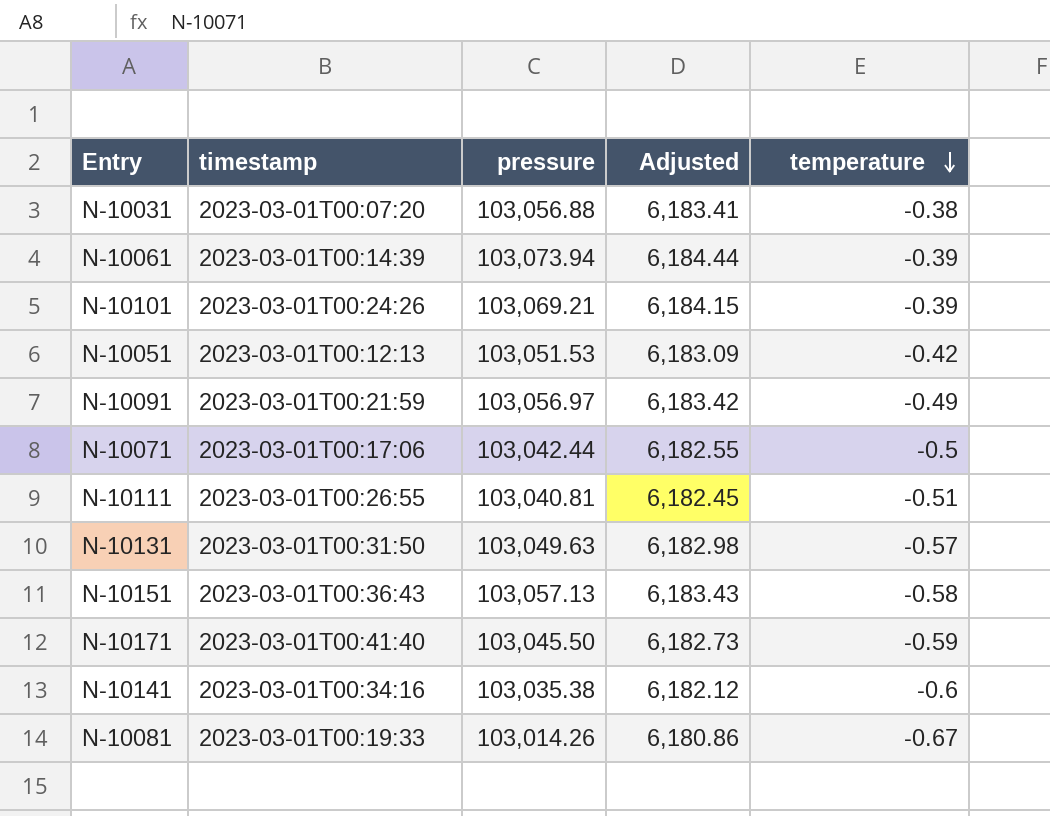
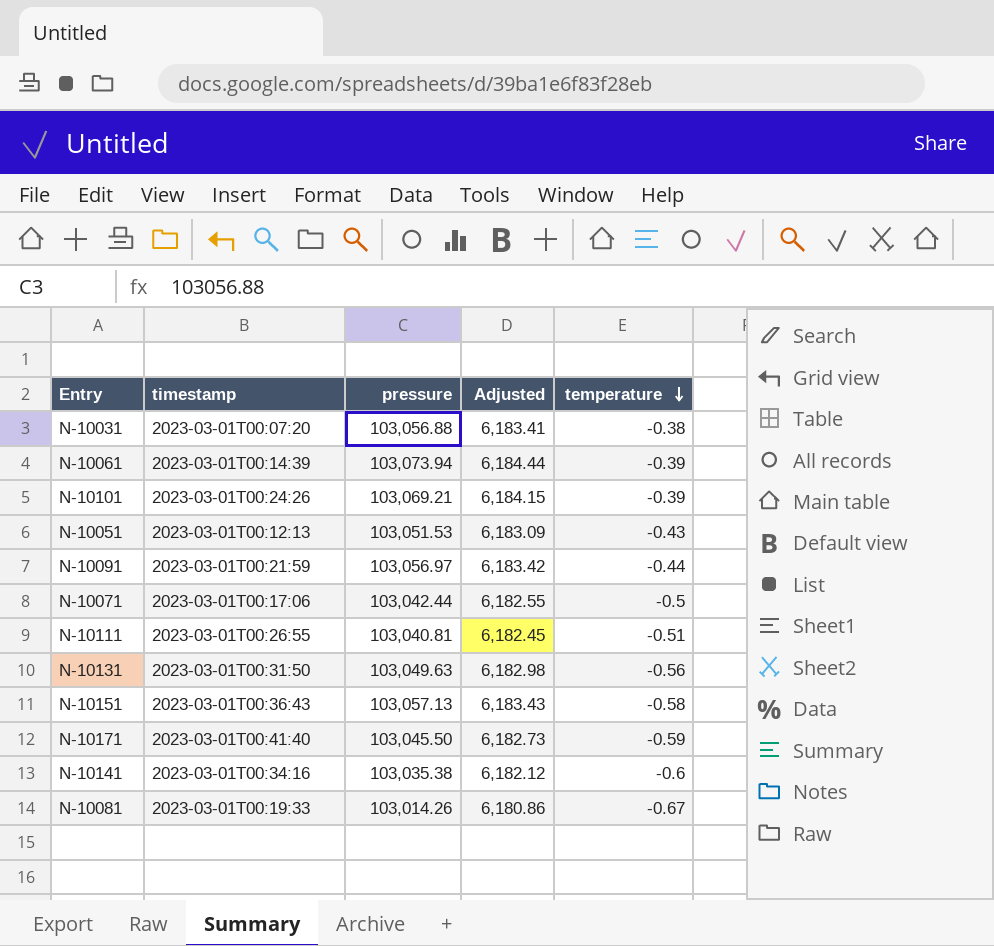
N-10051 | temperature: -0.42 -> -0.43
N-10091 | temperature: -0.49 -> -0.44
N-10131 | temperature: -0.57 -> -0.56

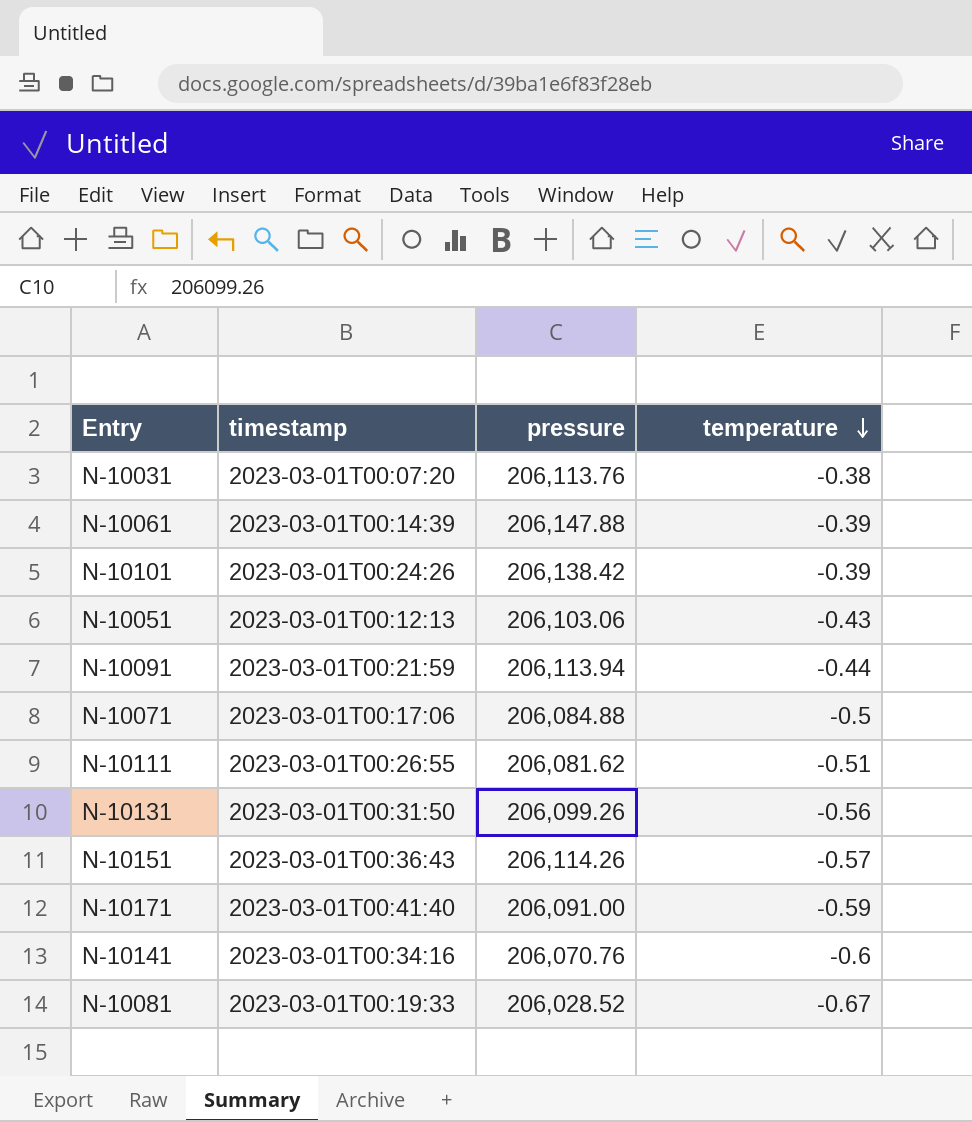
column Adjusted | formula: [pressure] * 0.06 -> none
N-10031 | pressure: 103,056.88 -> 206,113.76
N-10061 | pressure: 103,073.94 -> 206,147.88
N-10101 | pressure: 103,069.21 -> 206,138.42
N-10051 | pressure: 103,051.53 -> 206,103.06
N-10091 | pressure: 103,056.97 -> 206,113.94
N-10071 | pressure: 103,042.44 -> 206,084.88
N-10111 | pressure: 103,040.81 -> 206,081.62
N-10131 | pressure: 103,049.63 -> 206,099.26
N-10151 | pressure: 103,057.13 -> 206,114.26
N-10151 | temperature: -0.58 -> -0.57
N-10171 | pressure: 103,045.50 -> 206,091.00
N-10141 | pressure: 103,035.38 -> 206,070.76
N-10081 | pressure: 103,014.26 -> 206,028.52

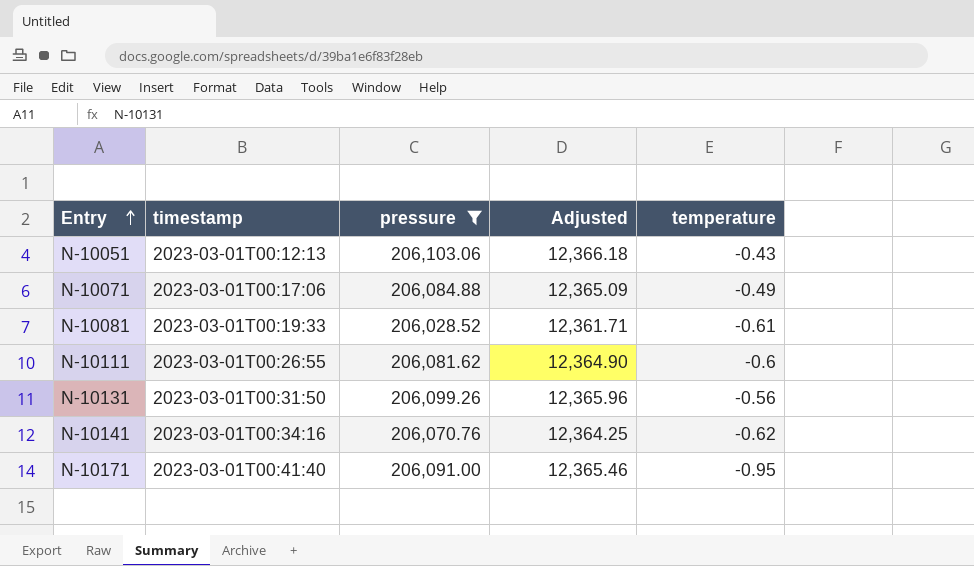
filter: none -> pressure <= 206,103.06
row order: temperature descending -> Entry ascending
column Adjusted | formula: none -> [pressure] * 0.06
N-10071 | temperature: -0.5 -> -0.49
N-10081 | temperature: -0.67 -> -0.61
N-10111 | temperature: -0.51 -> -0.6
N-10141 | temperature: -0.6 -> -0.62
N-10171 | temperature: -0.59 -> -0.95

